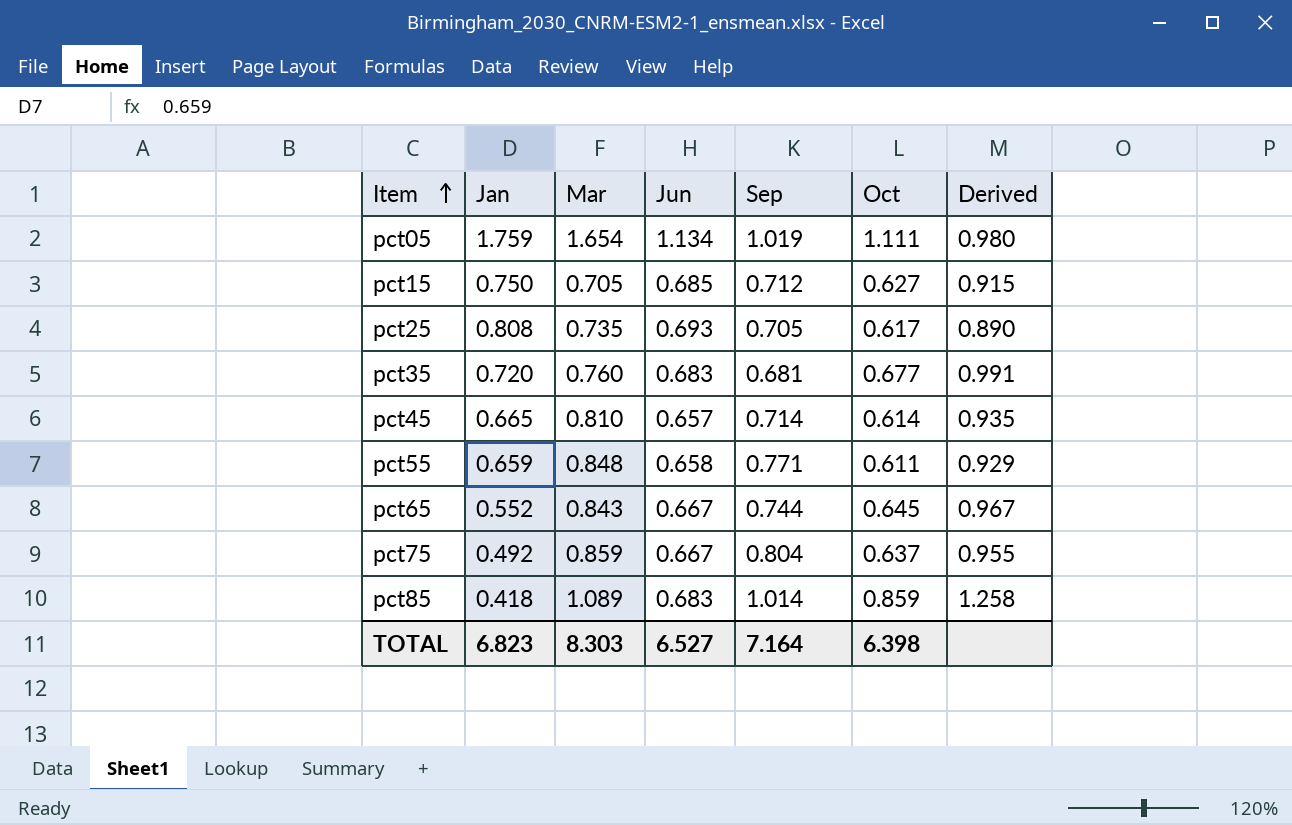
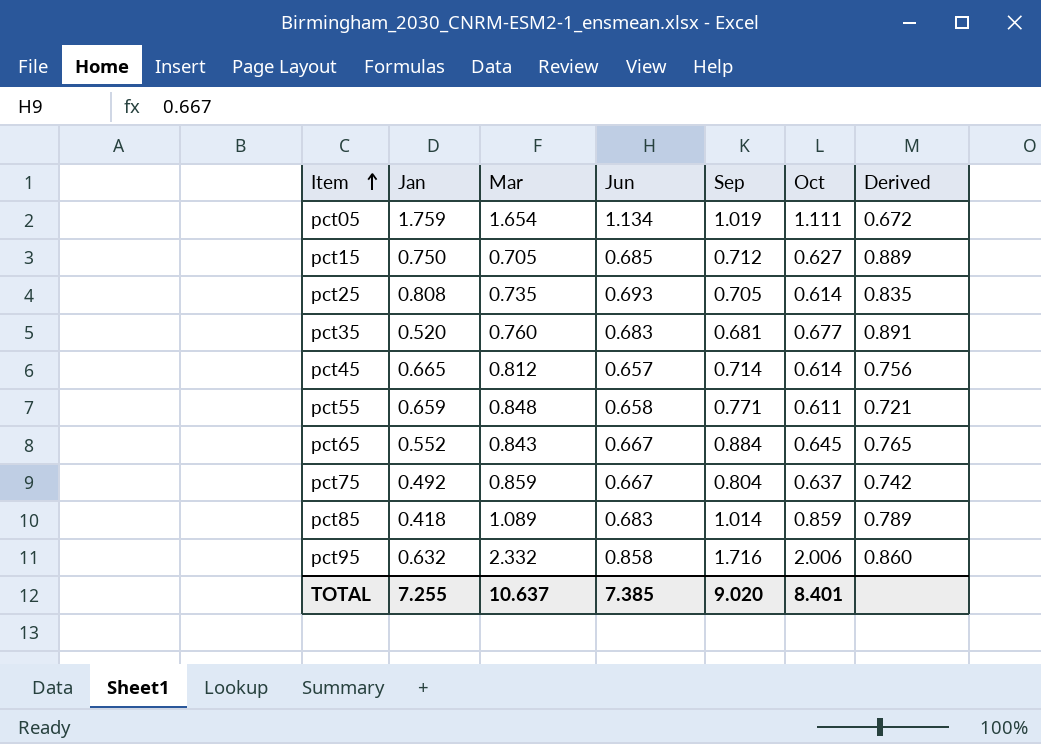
column Derived | formula: [Oct] / [Jun] -> [Oct] / [Mar]
pct25 | Oct: 0.617 -> 0.614
pct35 | Jan: 0.720 -> 0.520
pct45 | Mar: 0.810 -> 0.812
pct65 | Sep: 0.744 -> 0.884
row pct95: none -> 0.632 | 2.332 | 0.858 | 1.716 | 2.006 | 0.860
TOTAL | Jan: 6.823 -> 7.255
TOTAL | Mar: 8.303 -> 10.637
TOTAL | Jun: 6.527 -> 7.385
TOTAL | Sep: 7.164 -> 9.020
TOTAL | Oct: 6.398 -> 8.401

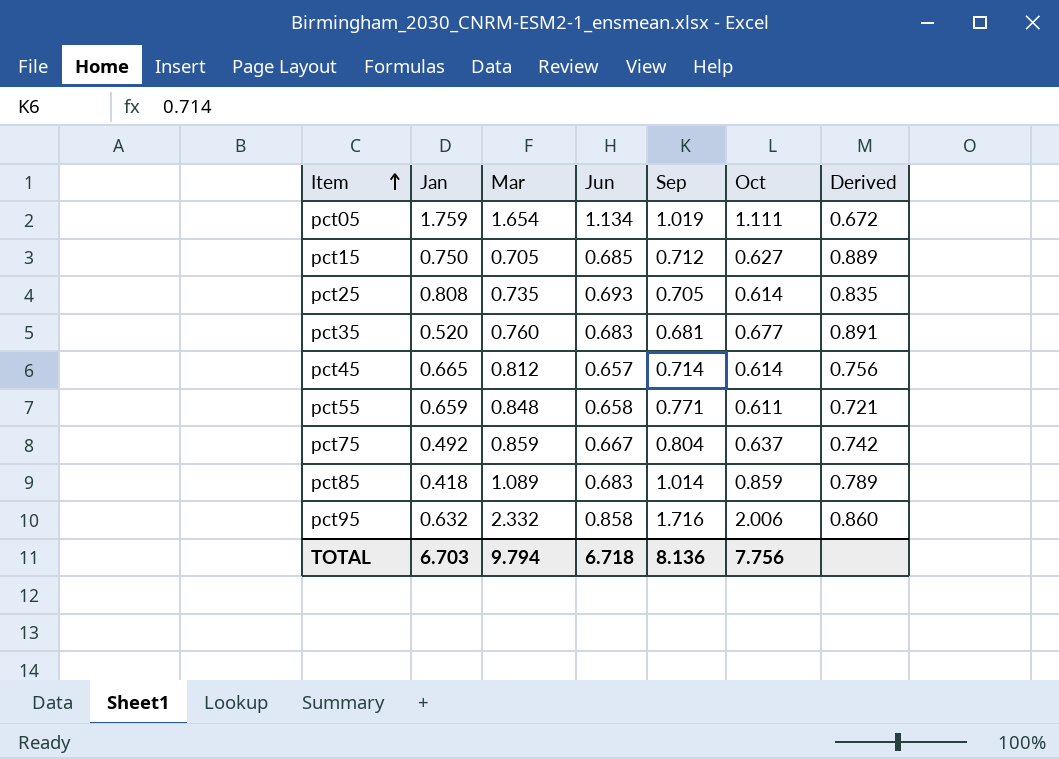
row pct65: 0.552 | 0.843 | 0.667 | 0.884 | 0.645 | 0.765 -> none
TOTAL | Jan: 7.255 -> 6.703
TOTAL | Mar: 10.637 -> 9.794
TOTAL | Jun: 7.385 -> 6.718
TOTAL | Sep: 9.020 -> 8.136
TOTAL | Oct: 8.401 -> 7.756

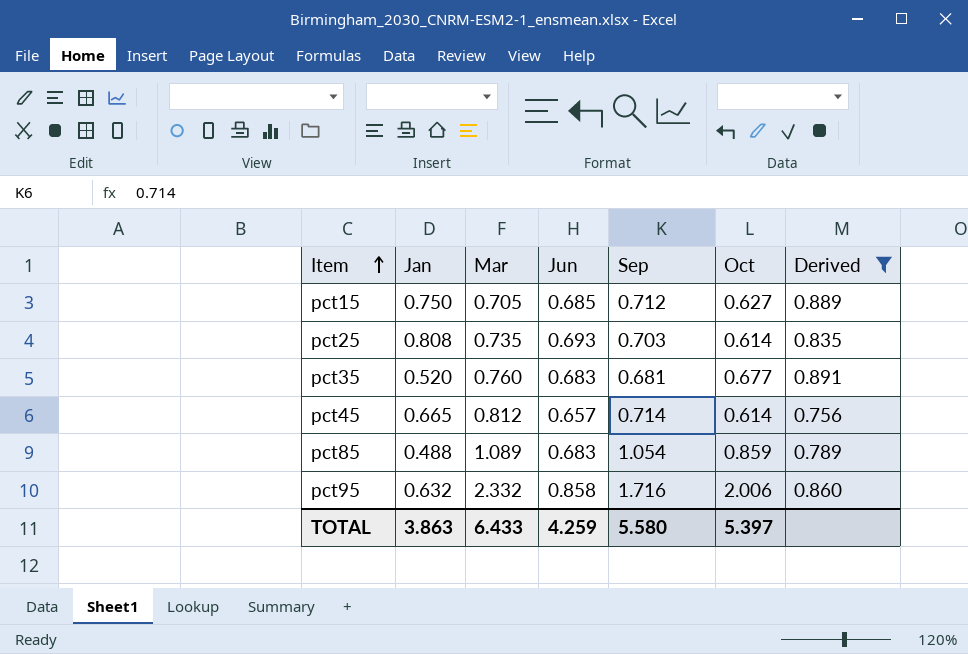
filter: none -> Derived >= 0.756
pct25 | Sep: 0.705 -> 0.703
pct85 | Jan: 0.418 -> 0.488
pct85 | Sep: 1.014 -> 1.054
TOTAL | Jan: 6.703 -> 3.863
TOTAL | Mar: 9.794 -> 6.433
TOTAL | Jun: 6.718 -> 4.259
TOTAL | Sep: 8.136 -> 5.580
TOTAL | Oct: 7.756 -> 5.397

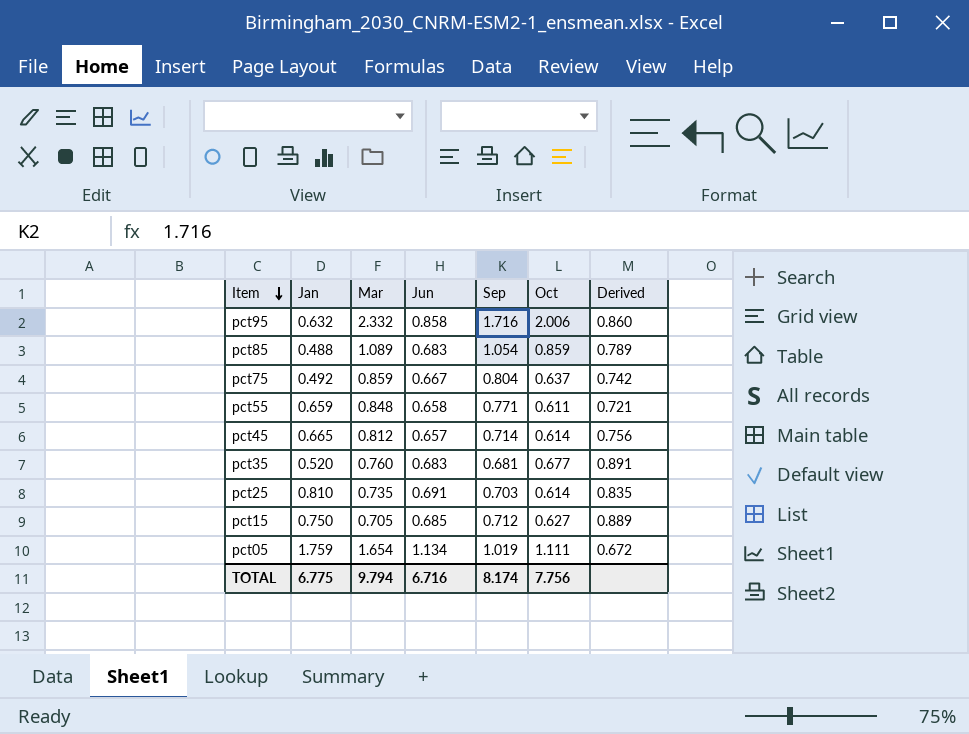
filter: Derived >= 0.756 -> none
row order: Item ascending -> Item descending
pct25 | Jan: 0.808 -> 0.810
pct25 | Jun: 0.693 -> 0.691
TOTAL | Jan: 3.863 -> 6.775
TOTAL | Mar: 6.433 -> 9.794
TOTAL | Jun: 4.259 -> 6.716
TOTAL | Sep: 5.580 -> 8.174
TOTAL | Oct: 5.397 -> 7.756

